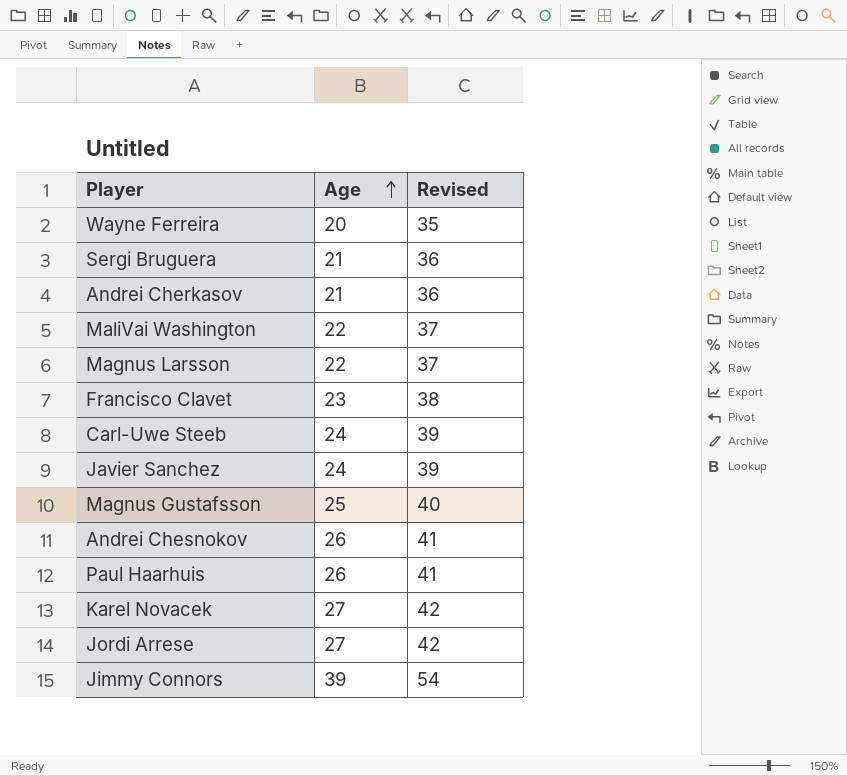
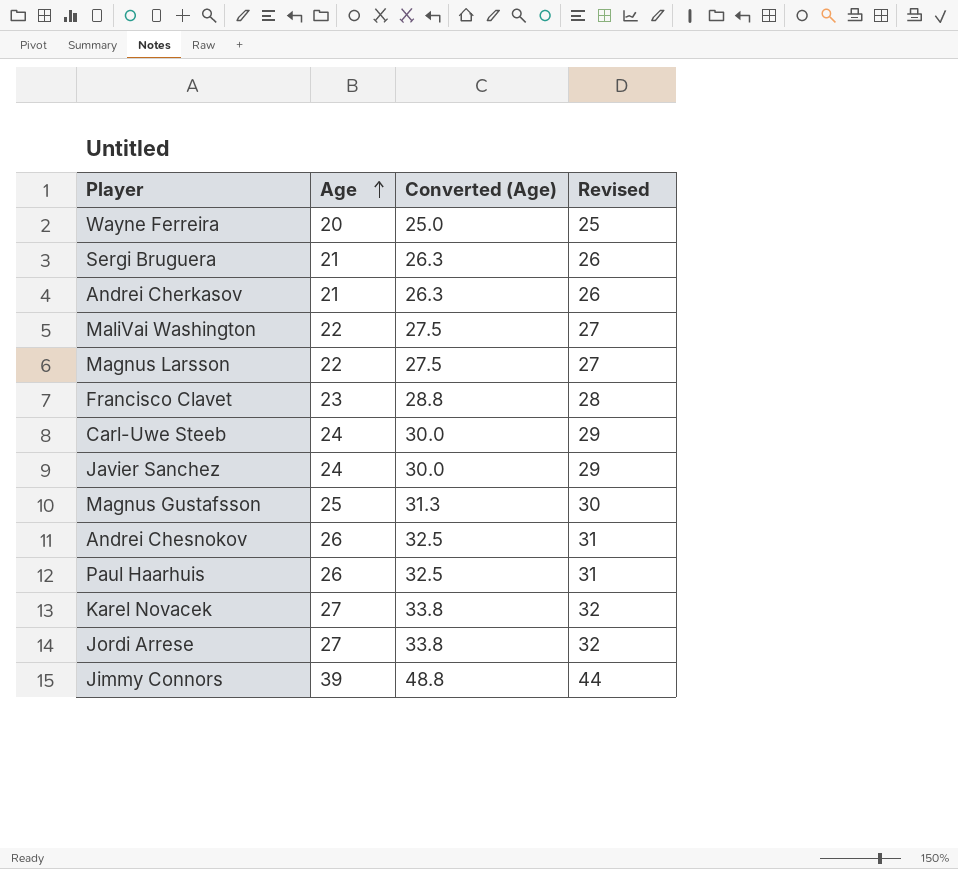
column Converted (Age) | formula: none -> [Age] * 1.25
column Revised | formula: [Age] + 15 -> [Age] + 5

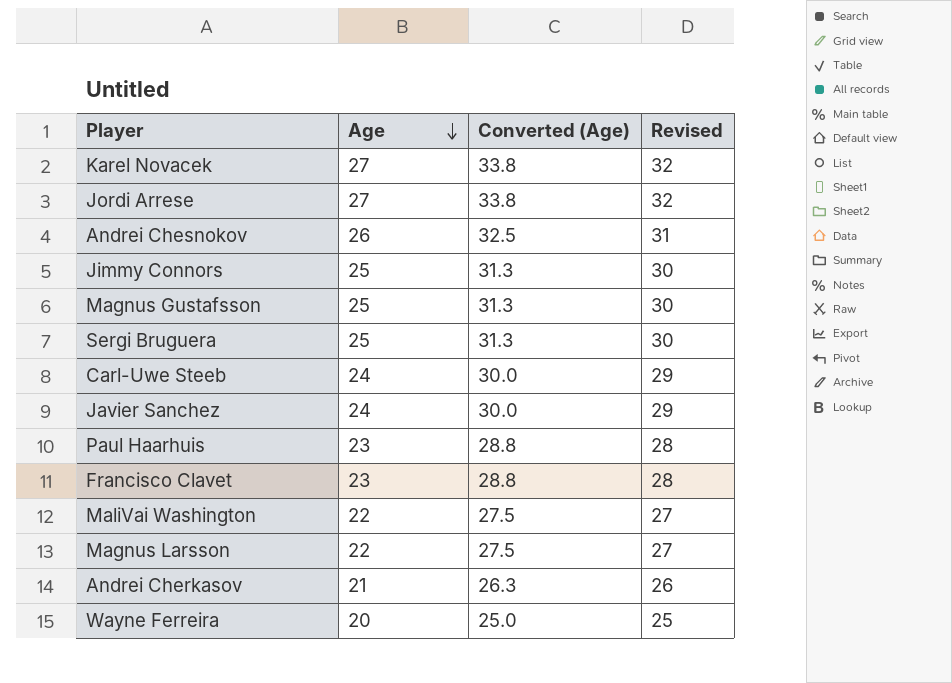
row order: Age ascending -> Age descending
Jimmy Connors | Age: 39 -> 25
Jimmy Connors | Converted (Age): 48.8 -> 31.3
Jimmy Connors | Revised: 44 -> 30
Sergi Bruguera | Age: 21 -> 25
Sergi Bruguera | Converted (Age): 26.3 -> 31.3
Sergi Bruguera | Revised: 26 -> 30
Paul Haarhuis | Age: 26 -> 23
Paul Haarhuis | Converted (Age): 32.5 -> 28.8
Paul Haarhuis | Revised: 31 -> 28

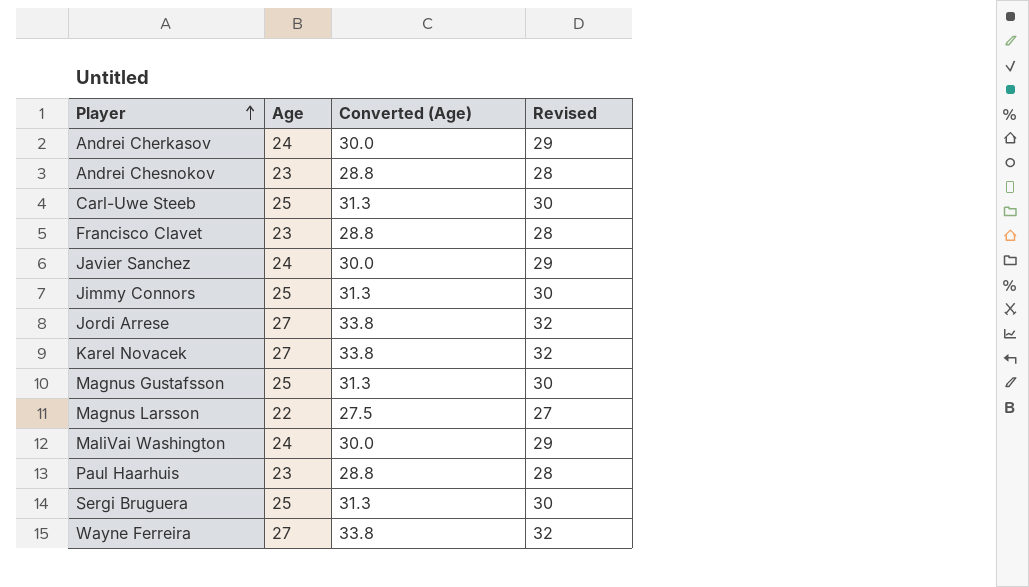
row order: Age descending -> Player ascending
Andrei Cherkasov | Age: 21 -> 24
Andrei Cherkasov | Converted (Age): 26.3 -> 30.0
Andrei Cherkasov | Revised: 26 -> 29
Andrei Chesnokov | Age: 26 -> 23
Andrei Chesnokov | Converted (Age): 32.5 -> 28.8
Andrei Chesnokov | Revised: 31 -> 28
Carl-Uwe Steeb | Age: 24 -> 25
Carl-Uwe Steeb | Converted (Age): 30.0 -> 31.3
Carl-Uwe Steeb | Revised: 29 -> 30
MaliVai Washington | Age: 22 -> 24
MaliVai Washington | Converted (Age): 27.5 -> 30.0
MaliVai Washington | Revised: 27 -> 29
Wayne Ferreira | Age: 20 -> 27
Wayne Ferreira | Converted (Age): 25.0 -> 33.8
Wayne Ferreira | Revised: 25 -> 32

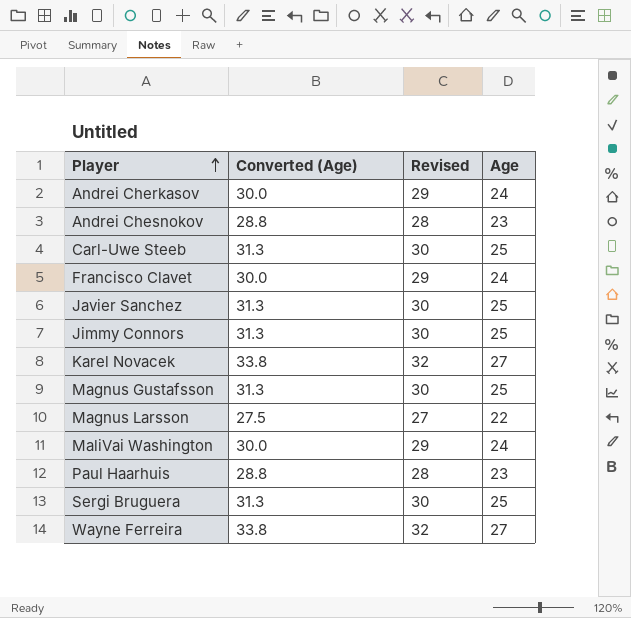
column Age | position: 2 -> 4
row Jordi Arrese: 27 | 33.8 | 32 -> none
Francisco Clavet | Converted (Age): 28.8 -> 30.0
Francisco Clavet | Revised: 28 -> 29
Francisco Clavet | Age: 23 -> 24
Javier Sanchez | Converted (Age): 30.0 -> 31.3
Javier Sanchez | Revised: 29 -> 30
Javier Sanchez | Age: 24 -> 25

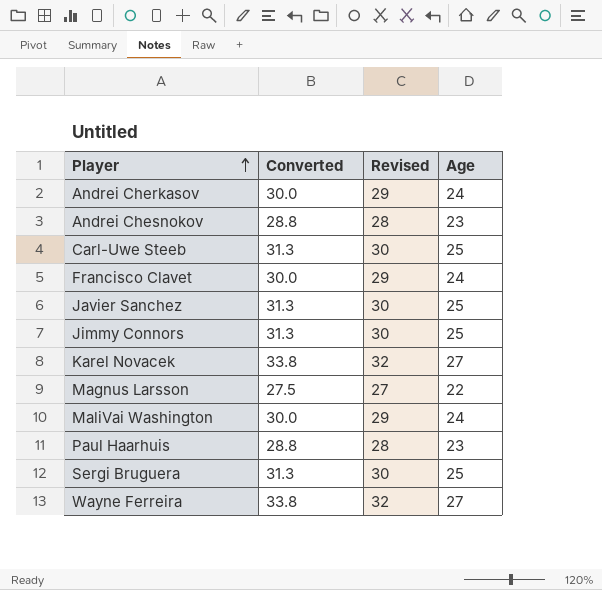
column name: Converted (Age) -> Converted
row Magnus Gustafsson: 31.3 | 30 | 25 -> none

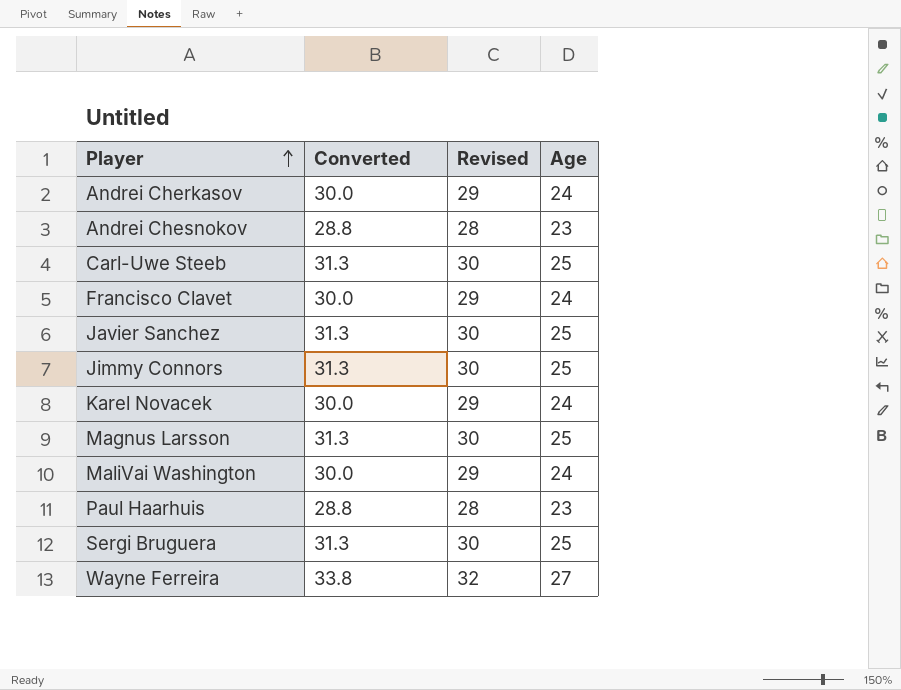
Karel Novacek | Converted: 33.8 -> 30.0
Karel Novacek | Revised: 32 -> 29
Karel Novacek | Age: 27 -> 24
Magnus Larsson | Converted: 27.5 -> 31.3
Magnus Larsson | Revised: 27 -> 30
Magnus Larsson | Age: 22 -> 25

